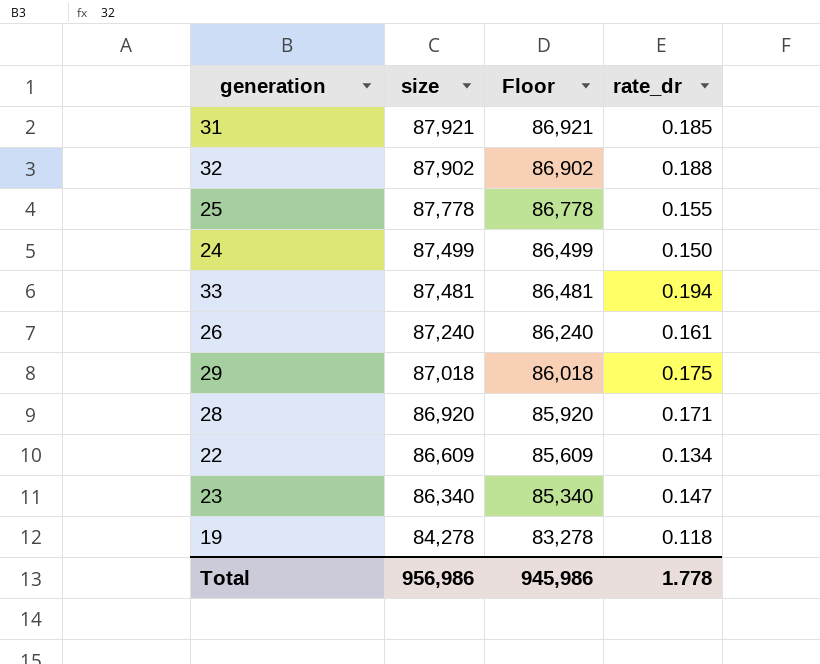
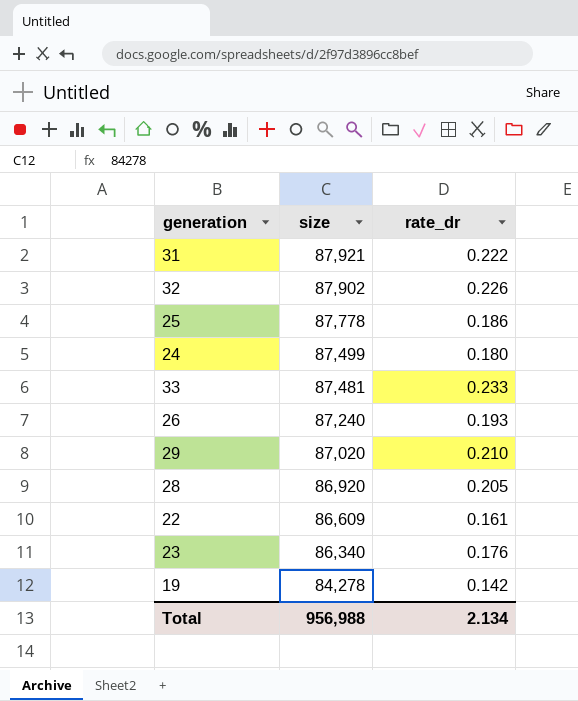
column Floor | formula: [size] - 1000 -> none
31 | rate_dr: 0.185 -> 0.222
32 | rate_dr: 0.188 -> 0.226
25 | rate_dr: 0.155 -> 0.186
24 | rate_dr: 0.150 -> 0.180
33 | rate_dr: 0.194 -> 0.233
26 | rate_dr: 0.161 -> 0.193
29 | size: 87,018 -> 87,020
29 | rate_dr: 0.175 -> 0.210
28 | rate_dr: 0.171 -> 0.205
22 | rate_dr: 0.134 -> 0.161
23 | rate_dr: 0.147 -> 0.176
19 | rate_dr: 0.118 -> 0.142
Total | size: 956,986 -> 956,988
Total | rate_dr: 1.778 -> 2.134

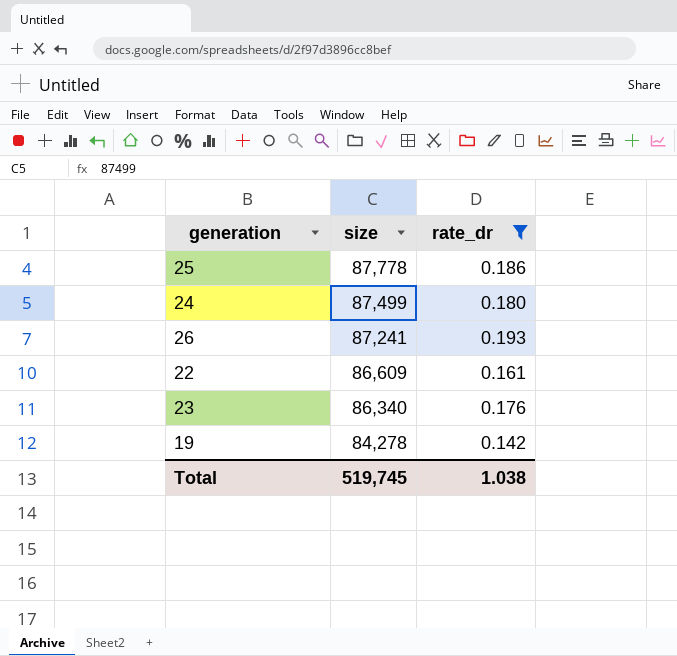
filter: none -> rate_dr <= 0.193
26 | size: 87,240 -> 87,241
Total | size: 956,988 -> 519,745
Total | rate_dr: 2.134 -> 1.038

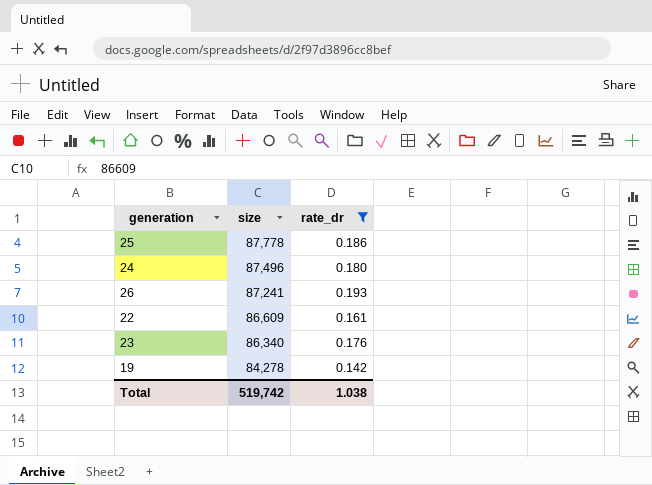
24 | size: 87,499 -> 87,496
Total | size: 519,745 -> 519,742

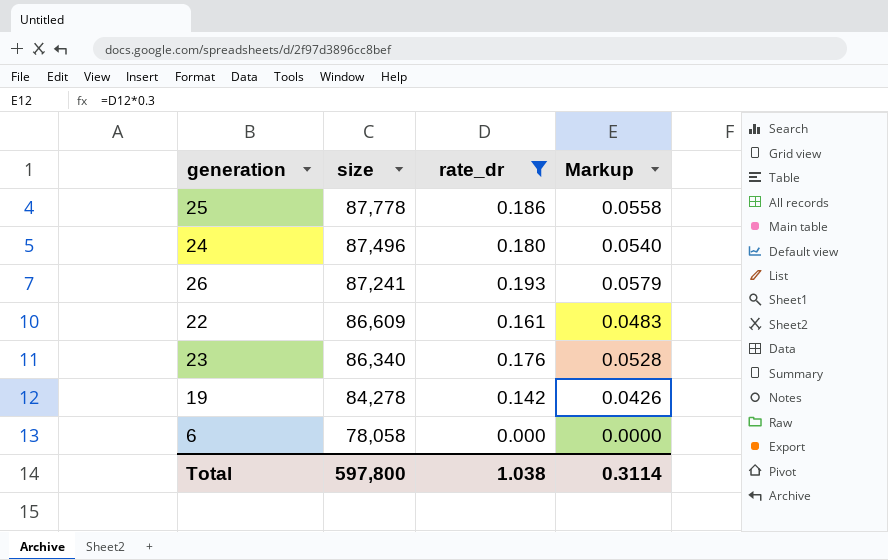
column Markup | formula: none -> [rate_dr] * 0.3
row 6: none -> 78,058 | 0.000 | 0.0000
Total | size: 519,742 -> 597,800

